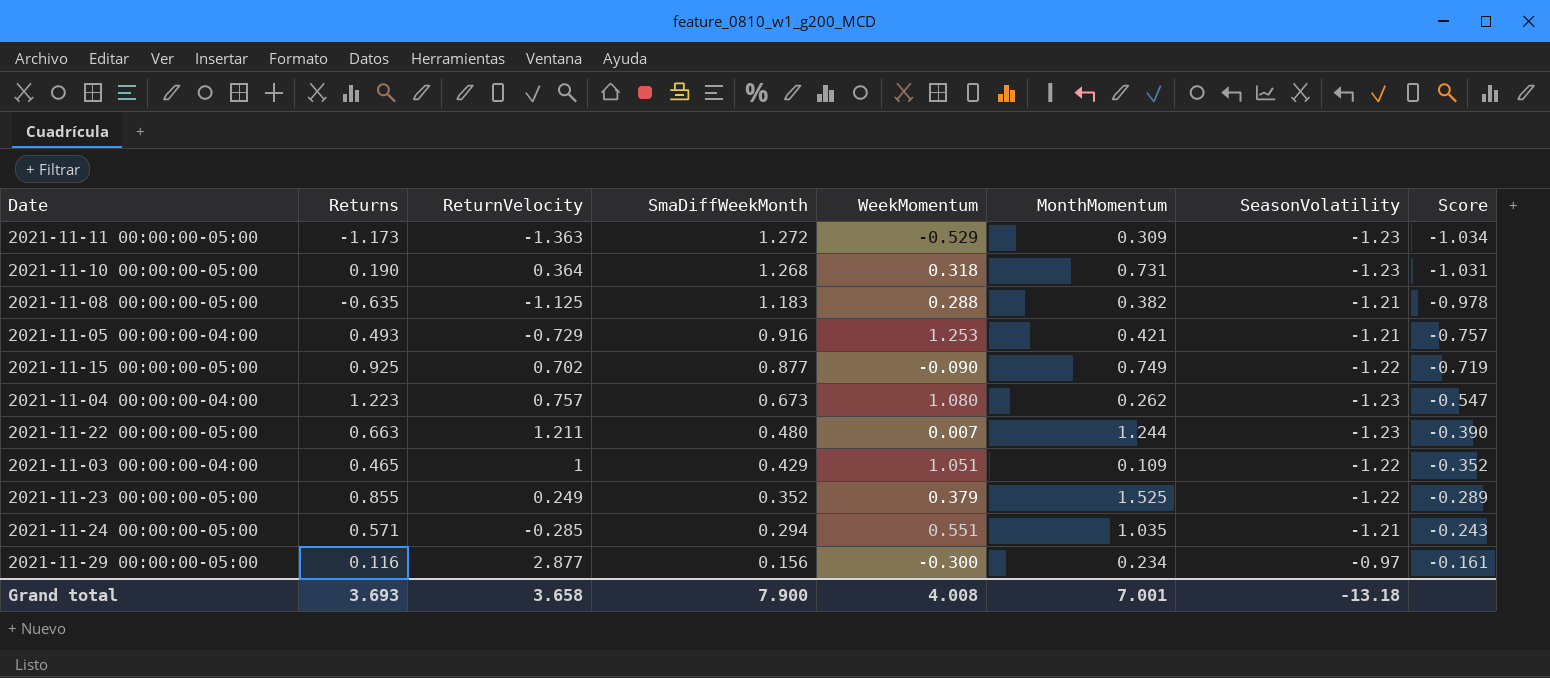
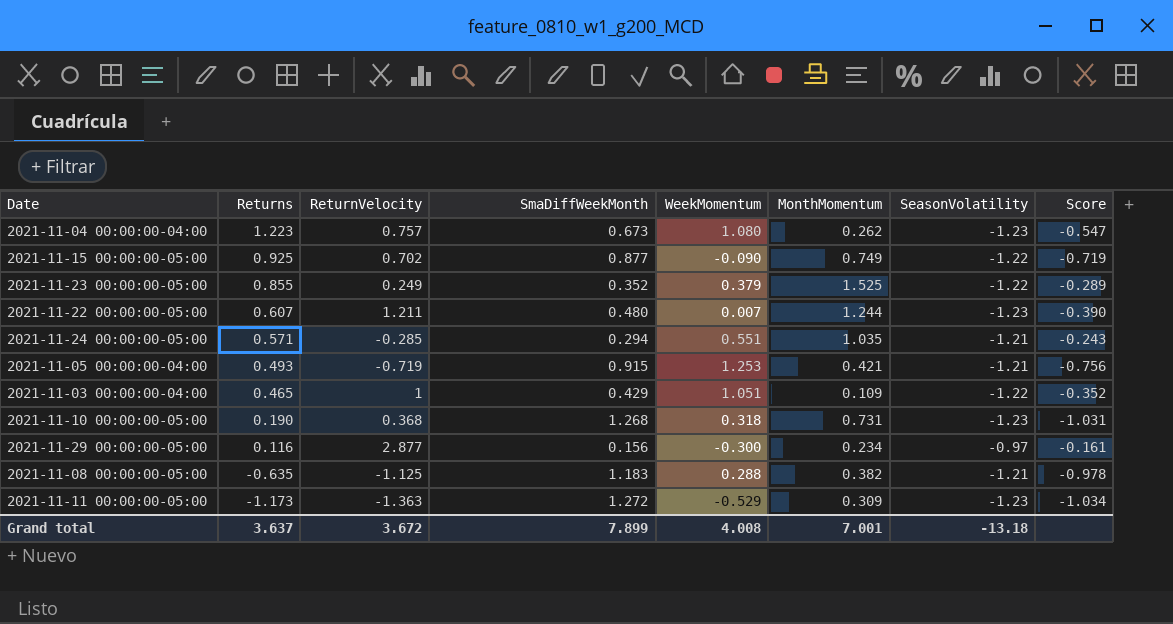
row order: SmaDiffWeekMonth descending -> Returns descending
2021-11-22 00:00:00-05:00 | Returns: 0.663 -> 0.607
2021-11-05 00:00:00-04:00 | ReturnVelocity: -0.729 -> -0.719
2021-11-05 00:00:00-04:00 | SmaDiffWeekMonth: 0.916 -> 0.915
2021-11-05 00:00:00-04:00 | Score: -0.757 -> -0.756
2021-11-10 00:00:00-05:00 | ReturnVelocity: 0.364 -> 0.368
Grand total | Returns: 3.693 -> 3.637
Grand total | ReturnVelocity: 3.658 -> 3.672
Grand total | SmaDiffWeekMonth: 7.900 -> 7.899

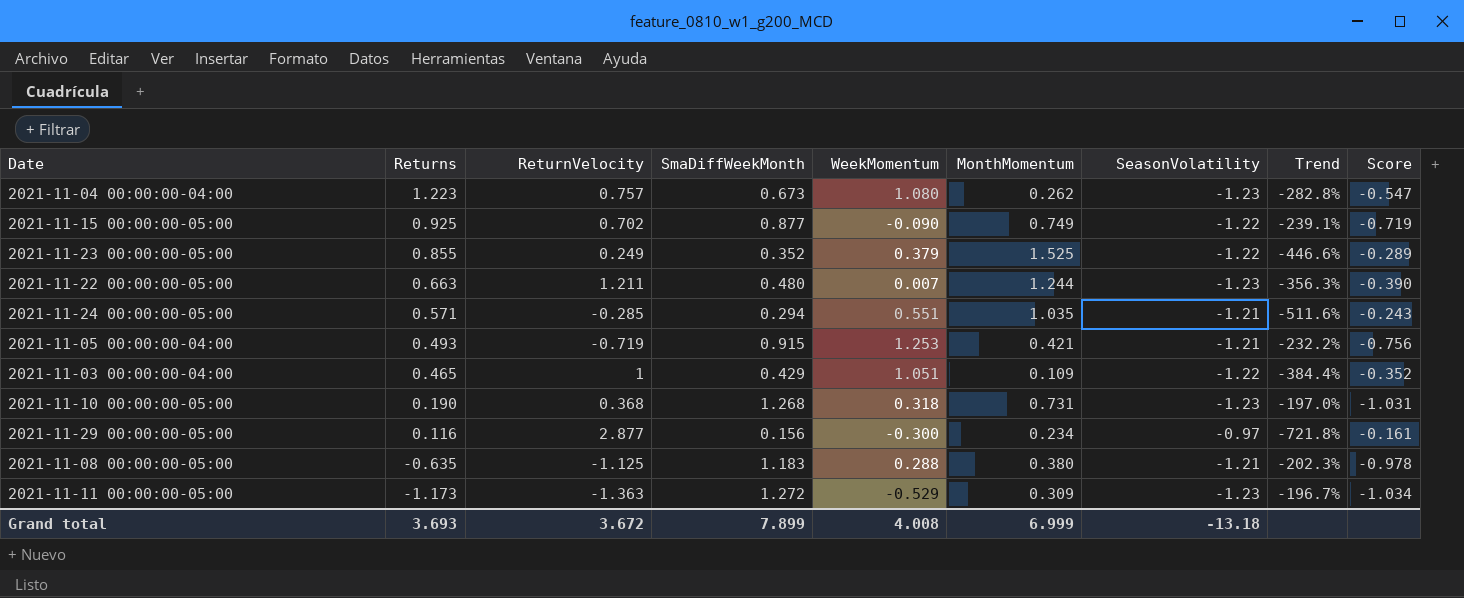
column Trend | formula: none -> ([SeasonVolatility] - [SmaDiffWeekMonth]) / [SmaDiffWeekMonth]
2021-11-22 00:00:00-05:00 | Returns: 0.607 -> 0.663
2021-11-08 00:00:00-05:00 | MonthMomentum: 0.382 -> 0.380
Grand total | Returns: 3.637 -> 3.693
Grand total | MonthMomentum: 7.001 -> 6.999

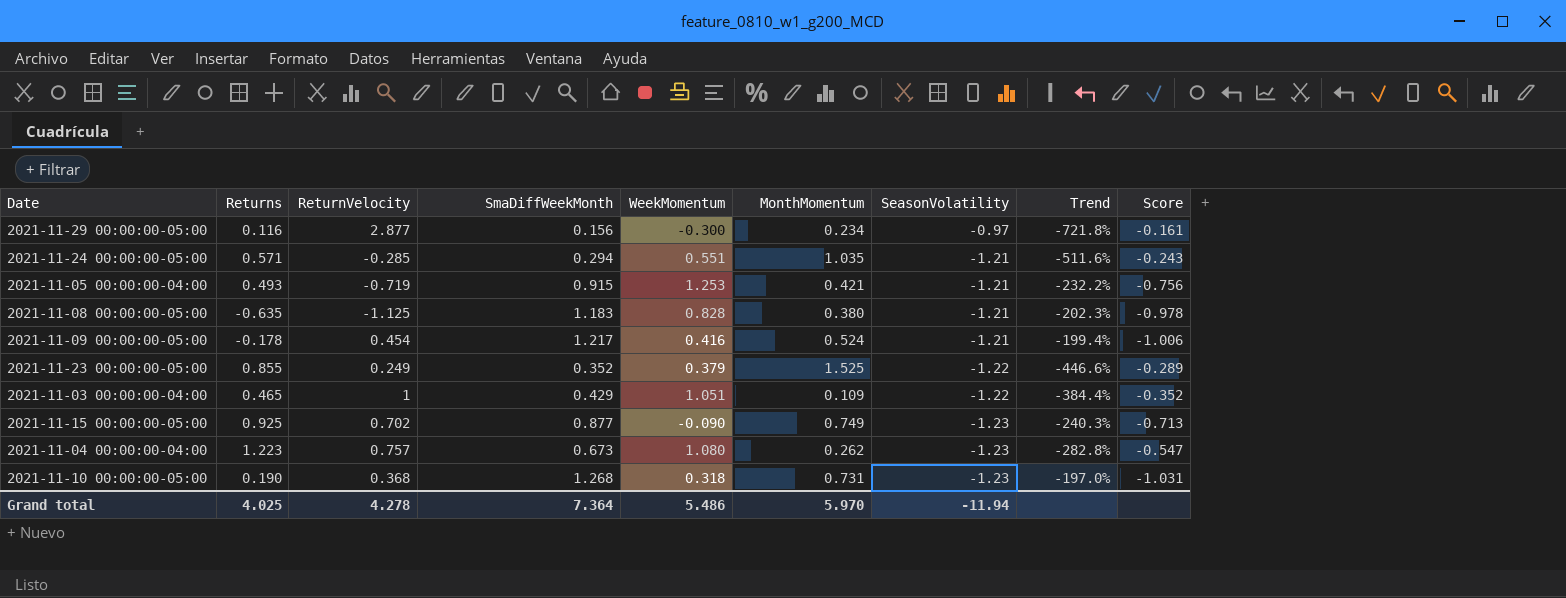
row order: Returns descending -> SeasonVolatility descending
row 2021-11-22 00:00:00-05:00: 0.663 | 1.211 | 0.480 | 0.007 | 1.244 | -1.23 | -356.3% | -0.390 -> none
row 2021-11-11 00:00:00-05:00: -1.173 | -1.363 | 1.272 | -0.529 | 0.309 | -1.23 | -196.7% | -1.034 -> none
2021-11-08 00:00:00-05:00 | WeekMomentum: 0.288 -> 0.828
row 2021-11-09 00:00:00-05:00: none -> -0.178 | 0.454 | 1.217 | 0.416 | 0.524 | -1.21 | -199.4% | -1.006
2021-11-15 00:00:00-05:00 | SeasonVolatility: -1.22 -> -1.23
2021-11-15 00:00:00-05:00 | Trend: -239.1% -> -240.3%
2021-11-15 00:00:00-05:00 | Score: -0.719 -> -0.713
Grand total | Returns: 3.693 -> 4.025
Grand total | ReturnVelocity: 3.672 -> 4.278
Grand total | SmaDiffWeekMonth: 7.899 -> 7.364
Grand total | WeekMomentum: 4.008 -> 5.486
Grand total | MonthMomentum: 6.999 -> 5.970
Grand total | SeasonVolatility: -13.18 -> -11.94

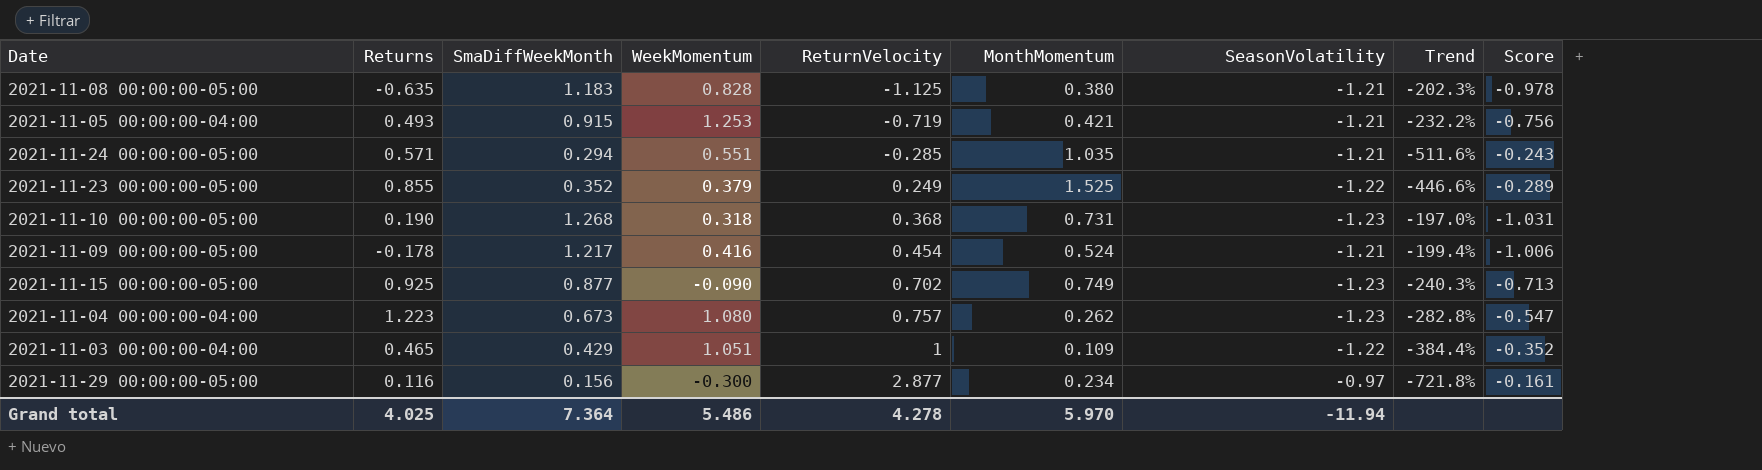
row order: SeasonVolatility descending -> ReturnVelocity ascending
column ReturnVelocity | position: 3 -> 5

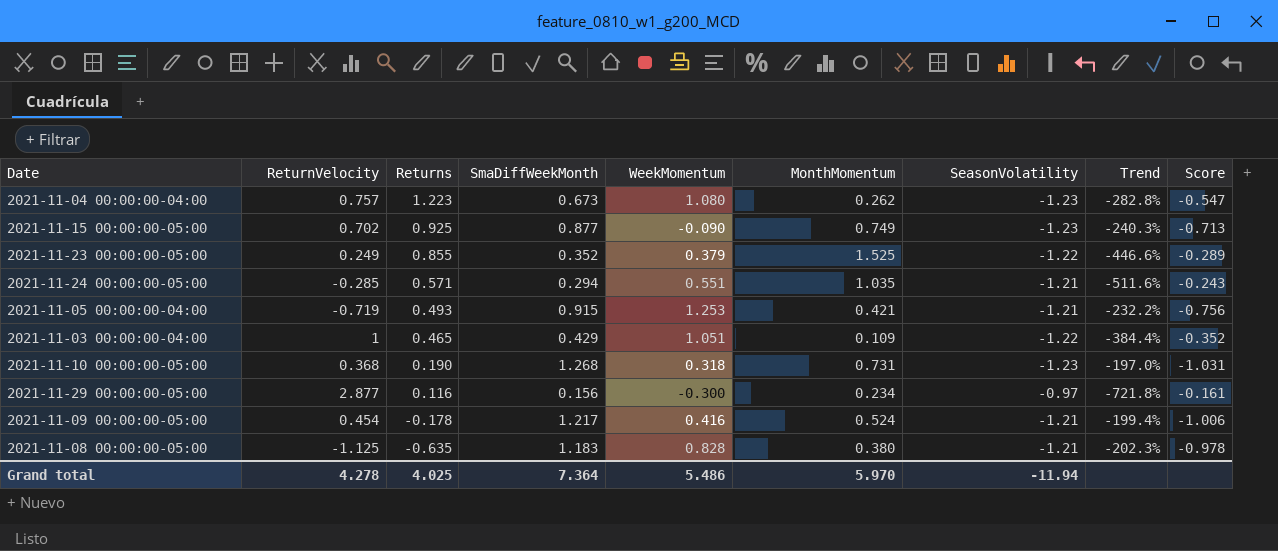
row order: ReturnVelocity ascending -> Returns descending
column ReturnVelocity | position: 5 -> 2

